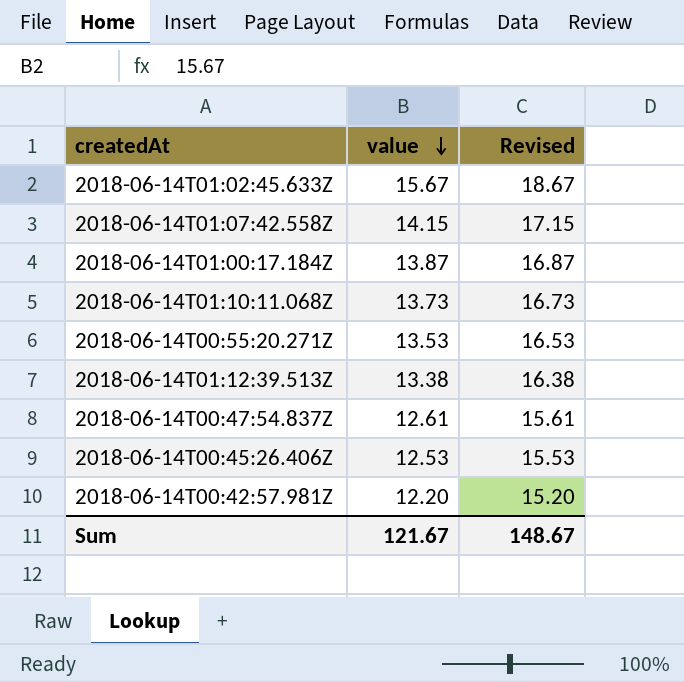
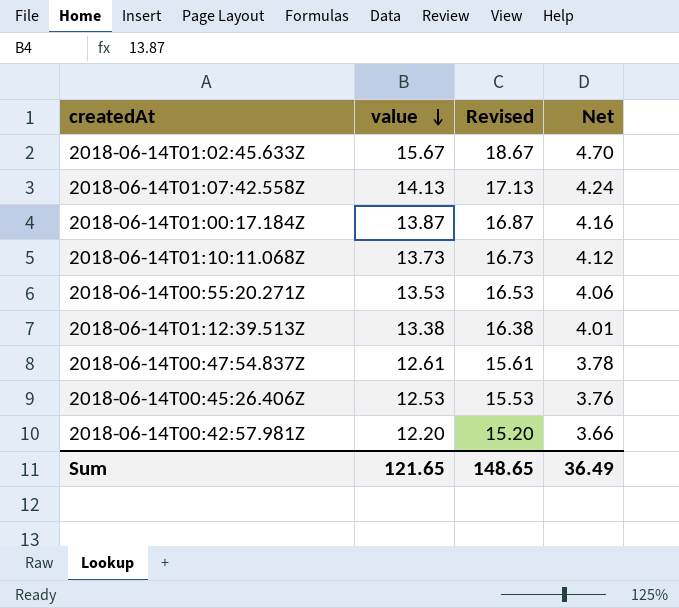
column Net | formula: none -> [value] * 0.3
2018-06-14T01:07:42.558Z | value: 14.15 -> 14.13
2018-06-14T01:07:42.558Z | Revised: 17.15 -> 17.13
Sum | value: 121.67 -> 121.65
Sum | Revised: 148.67 -> 148.65

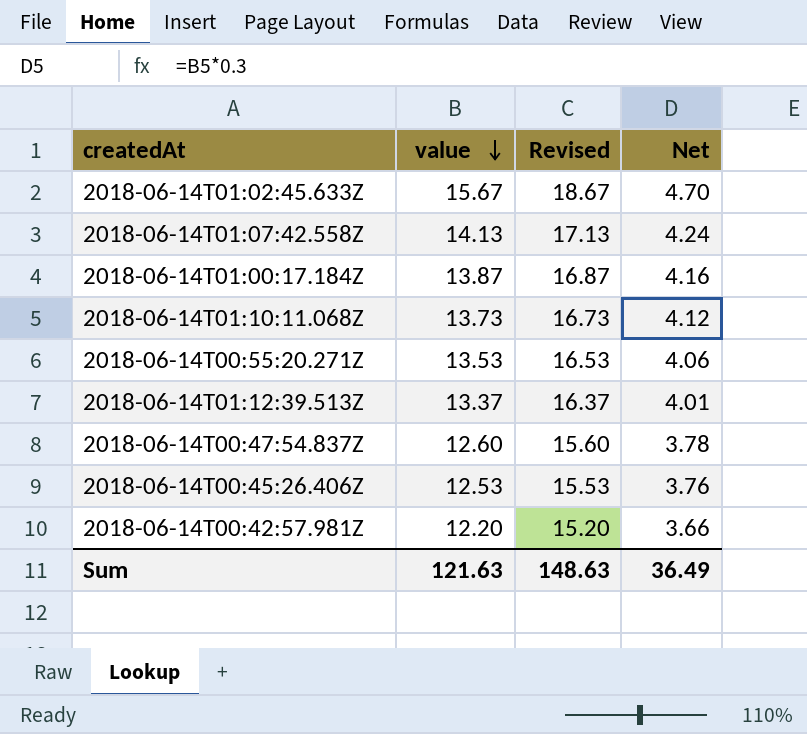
2018-06-14T01:12:39.513Z | value: 13.38 -> 13.37
2018-06-14T01:12:39.513Z | Revised: 16.38 -> 16.37
2018-06-14T00:47:54.837Z | value: 12.61 -> 12.60
2018-06-14T00:47:54.837Z | Revised: 15.61 -> 15.60
Sum | value: 121.65 -> 121.63
Sum | Revised: 148.65 -> 148.63

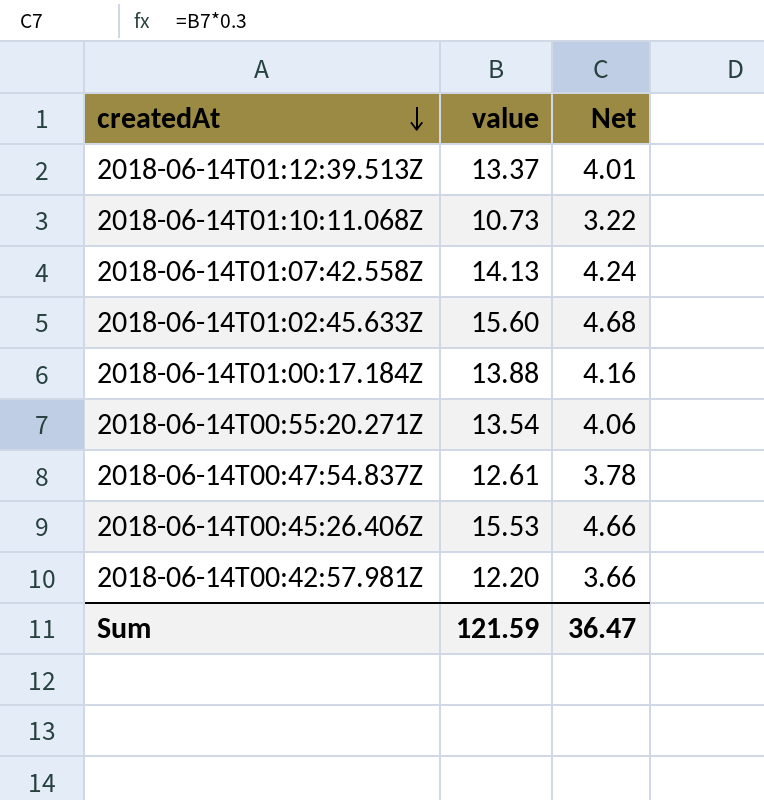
row order: value descending -> createdAt descending
column Revised | formula: [value] + 3 -> none
2018-06-14T01:10:11.068Z | value: 13.73 -> 10.73
2018-06-14T01:10:11.068Z | Net: 4.12 -> 3.22
2018-06-14T01:02:45.633Z | value: 15.67 -> 15.60
2018-06-14T01:02:45.633Z | Net: 4.70 -> 4.68
2018-06-14T01:00:17.184Z | value: 13.87 -> 13.88
2018-06-14T00:55:20.271Z | value: 13.53 -> 13.54
2018-06-14T00:47:54.837Z | value: 12.60 -> 12.61
2018-06-14T00:45:26.406Z | value: 12.53 -> 15.53
2018-06-14T00:45:26.406Z | Net: 3.76 -> 4.66
Sum | value: 121.63 -> 121.59
Sum | Net: 36.49 -> 36.47

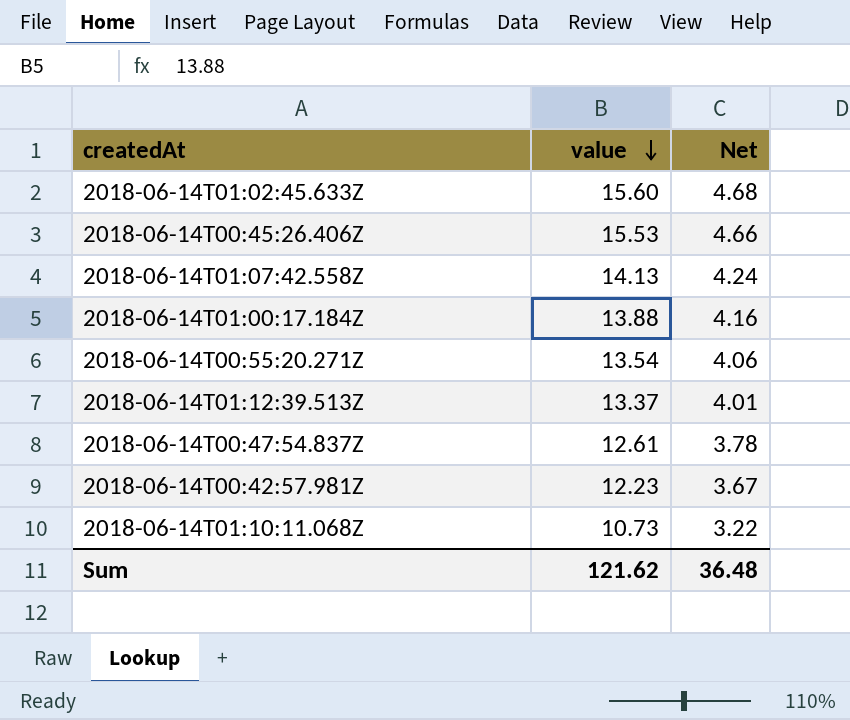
row order: createdAt descending -> value descending
2018-06-14T00:42:57.981Z | value: 12.20 -> 12.23
2018-06-14T00:42:57.981Z | Net: 3.66 -> 3.67
Sum | value: 121.59 -> 121.62
Sum | Net: 36.47 -> 36.48

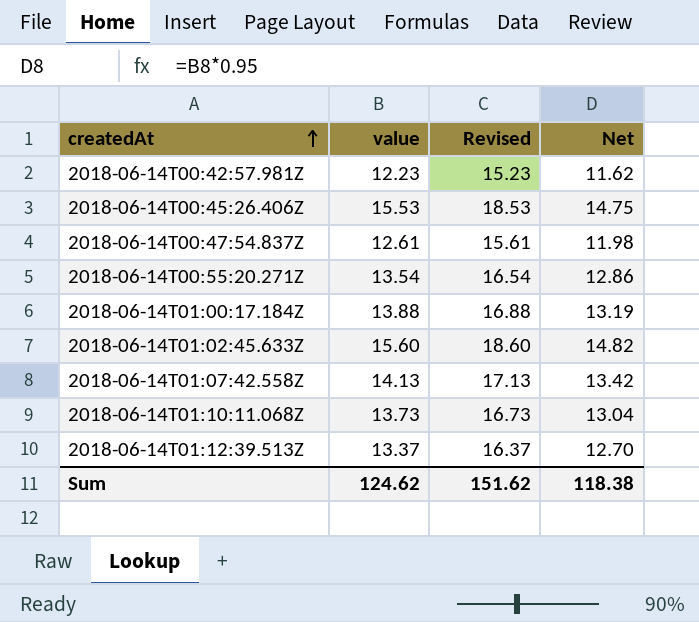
row order: value descending -> createdAt ascending
column Revised | formula: none -> [value] + 3
column Net | formula: [value] * 0.3 -> [value] * 0.95
2018-06-14T01:10:11.068Z | value: 10.73 -> 13.73
Sum | value: 121.62 -> 124.62
Sum | Net: 36.48 -> 118.38

